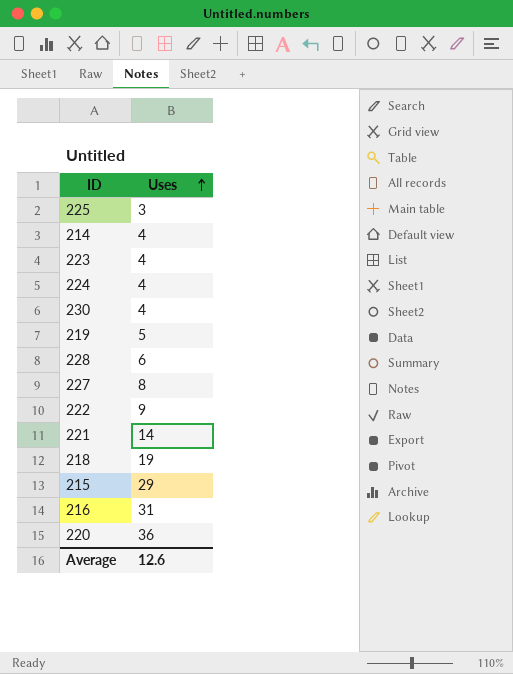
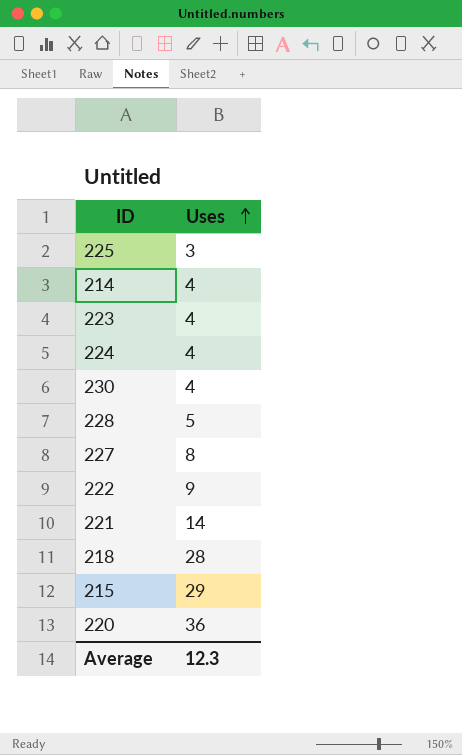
row 219: 5 -> none
row 216: 31 -> none
228 | Uses: 6 -> 5
218 | Uses: 19 -> 28
Average | Uses: 12.6 -> 12.3

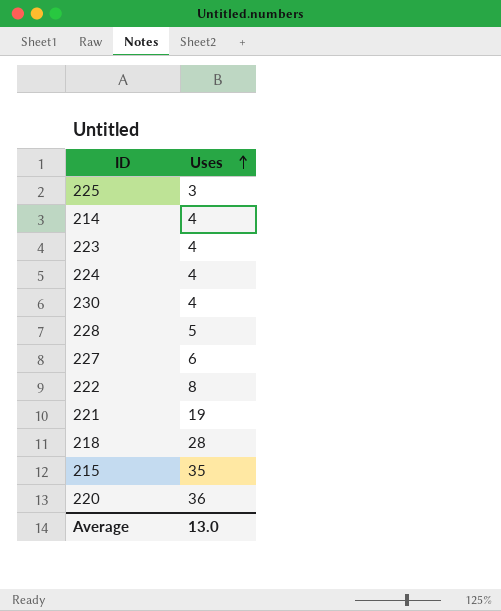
227 | Uses: 8 -> 6
222 | Uses: 9 -> 8
221 | Uses: 14 -> 19
215 | Uses: 29 -> 35
Average | Uses: 12.3 -> 13.0

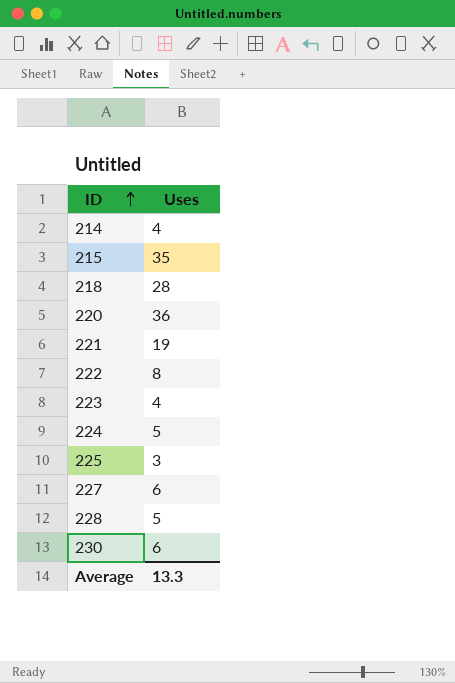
row order: Uses ascending -> ID ascending
224 | Uses: 4 -> 5
230 | Uses: 4 -> 6
Average | Uses: 13.0 -> 13.3

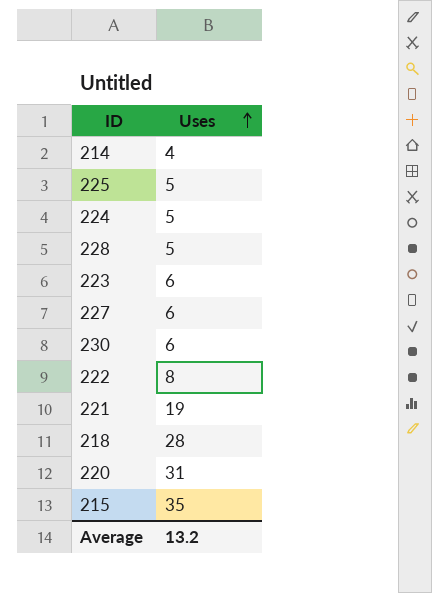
row order: ID ascending -> Uses ascending
225 | Uses: 3 -> 5
223 | Uses: 4 -> 6
220 | Uses: 36 -> 31
Average | Uses: 13.3 -> 13.2

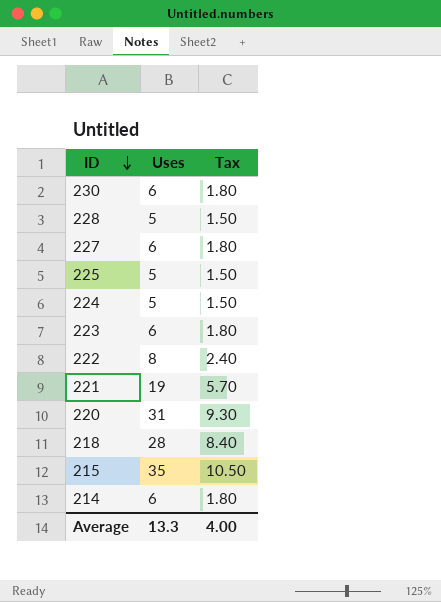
row order: Uses ascending -> ID descending
column Tax | formula: none -> [Uses] * 0.3
214 | Uses: 4 -> 6
Average | Uses: 13.2 -> 13.3

